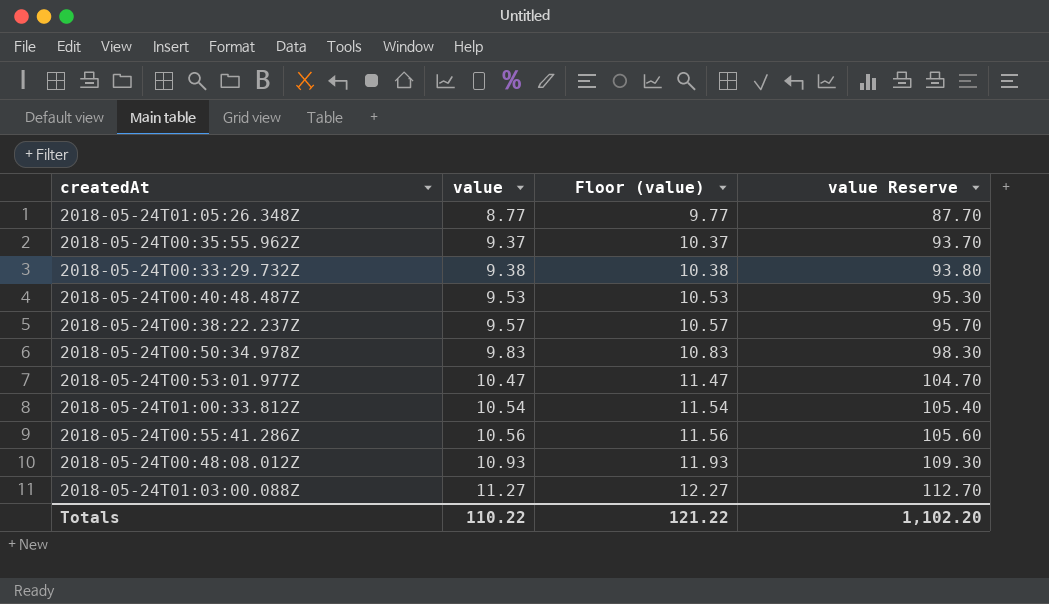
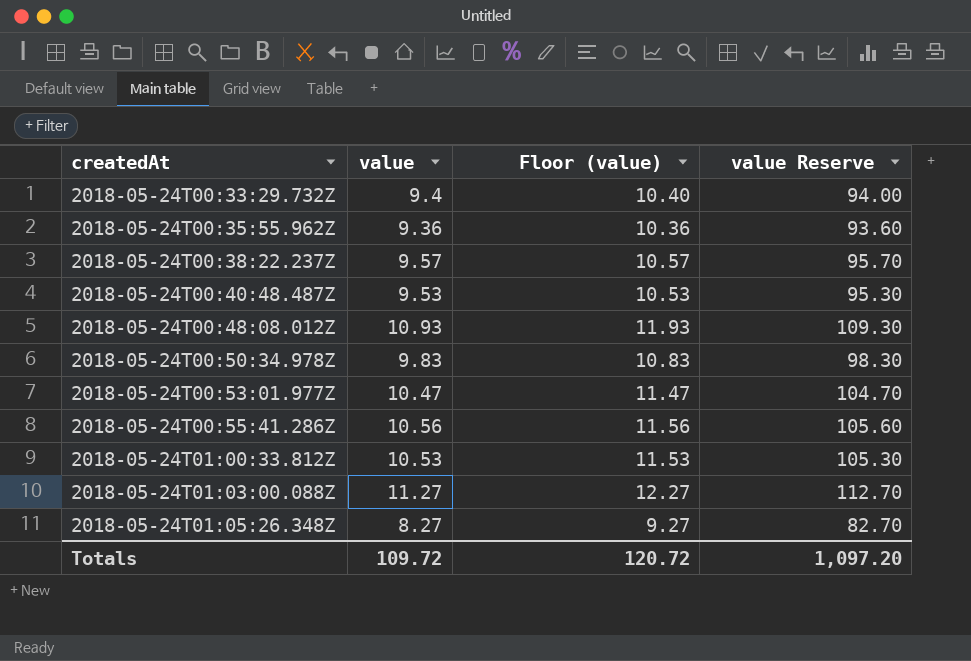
row order: value ascending -> createdAt ascending
2018-05-24T00:33:29.732Z | value: 9.38 -> 9.4
2018-05-24T00:33:29.732Z | Floor (value): 10.38 -> 10.40
2018-05-24T00:33:29.732Z | value Reserve: 93.80 -> 94.00
2018-05-24T00:35:55.962Z | value: 9.37 -> 9.36
2018-05-24T00:35:55.962Z | Floor (value): 10.37 -> 10.36
2018-05-24T00:35:55.962Z | value Reserve: 93.70 -> 93.60
2018-05-24T01:00:33.812Z | value: 10.54 -> 10.53
2018-05-24T01:00:33.812Z | Floor (value): 11.54 -> 11.53
2018-05-24T01:00:33.812Z | value Reserve: 105.40 -> 105.30
2018-05-24T01:05:26.348Z | value: 8.77 -> 8.27
2018-05-24T01:05:26.348Z | Floor (value): 9.77 -> 9.27
2018-05-24T01:05:26.348Z | value Reserve: 87.70 -> 82.70
Totals | value: 110.22 -> 109.72
Totals | Floor (value): 121.22 -> 120.72
Totals | value Reserve: 1,102.20 -> 1,097.20

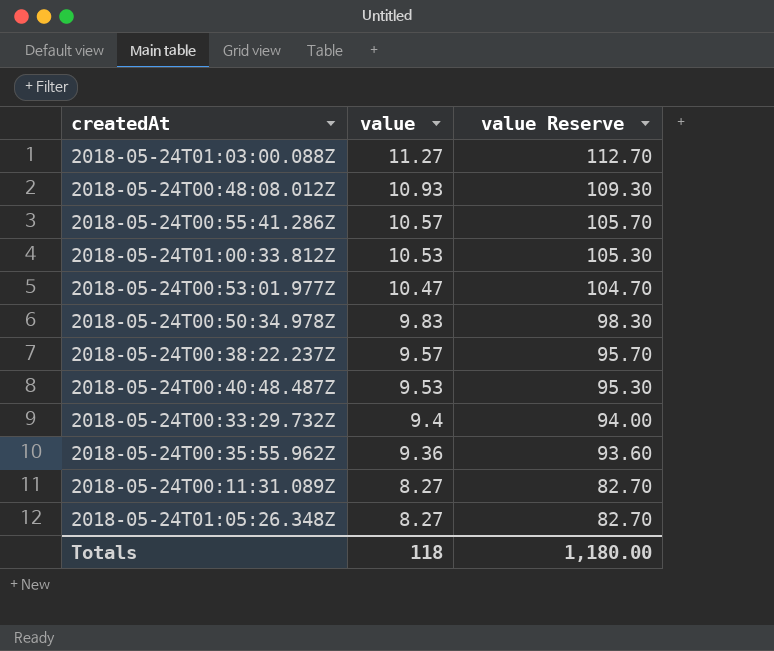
row order: createdAt ascending -> value descending
column Floor (value) | formula: [value] + 1 -> none
2018-05-24T00:55:41.286Z | value: 10.56 -> 10.57
2018-05-24T00:55:41.286Z | value Reserve: 105.60 -> 105.70
row 2018-05-24T00:11:31.089Z: none -> 8.27 | 82.70
Totals | value: 109.72 -> 118
Totals | value Reserve: 1,097.20 -> 1,180.00

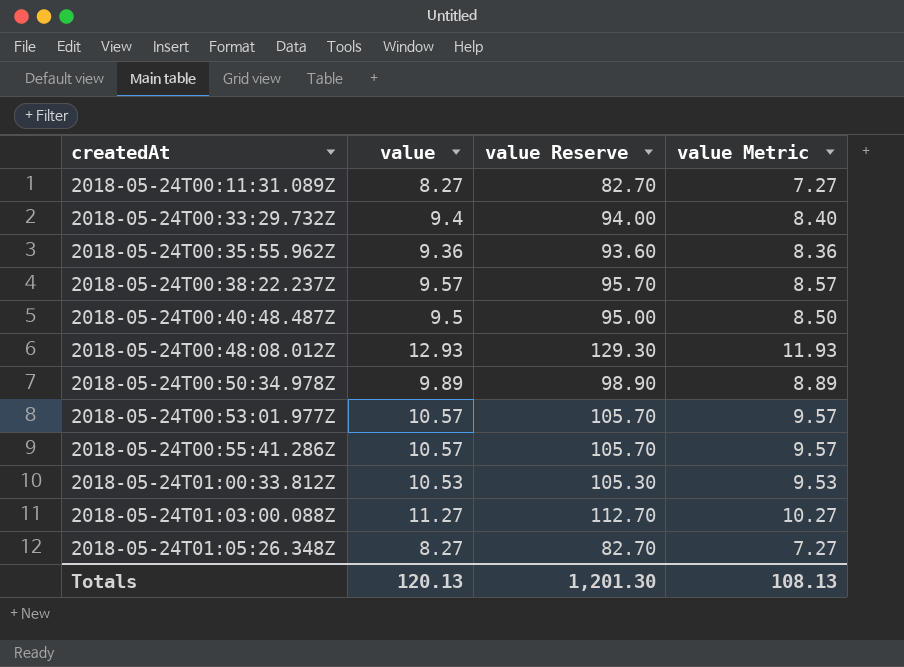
row order: value descending -> createdAt ascending
column value Metric | formula: none -> [value] - 1
2018-05-24T00:40:48.487Z | value: 9.53 -> 9.5
2018-05-24T00:40:48.487Z | value Reserve: 95.30 -> 95.00
2018-05-24T00:48:08.012Z | value: 10.93 -> 12.93
2018-05-24T00:48:08.012Z | value Reserve: 109.30 -> 129.30
2018-05-24T00:50:34.978Z | value: 9.83 -> 9.89
2018-05-24T00:50:34.978Z | value Reserve: 98.30 -> 98.90
2018-05-24T00:53:01.977Z | value: 10.47 -> 10.57
2018-05-24T00:53:01.977Z | value Reserve: 104.70 -> 105.70
Totals | value: 118 -> 120.13
Totals | value Reserve: 1,180.00 -> 1,201.30

